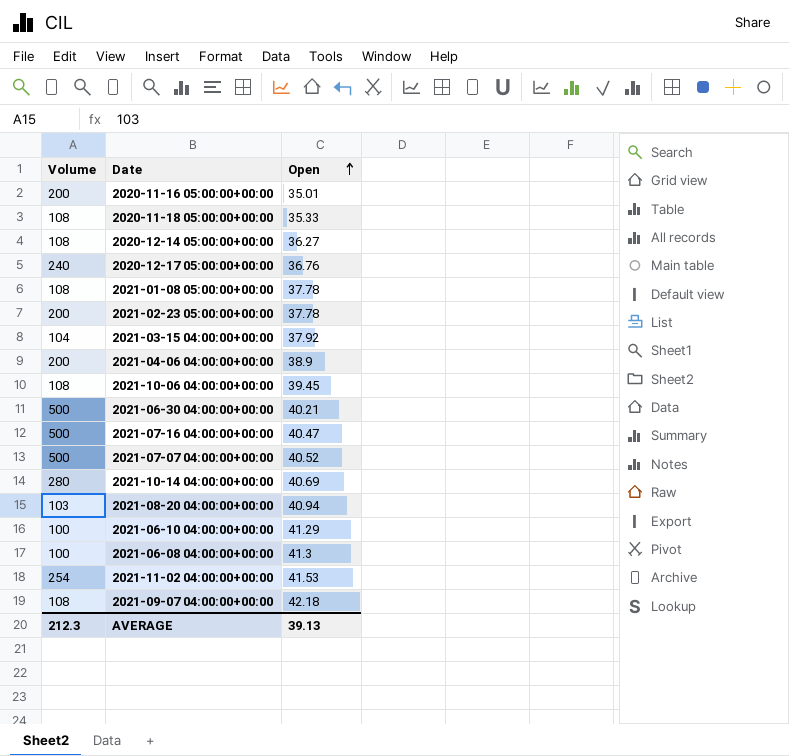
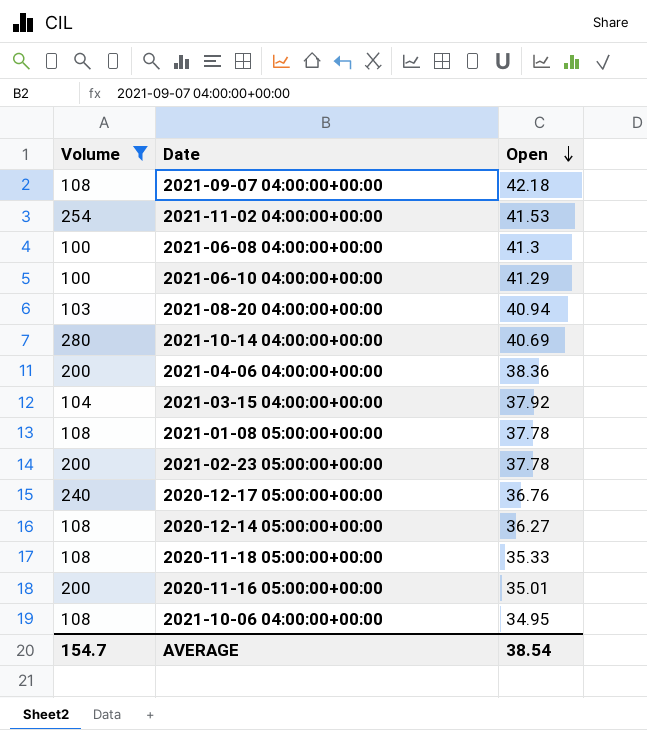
filter: none -> Volume != 500
row order: Open ascending -> Open descending
2021-04-06 04:00:00+00:00 | Open: 38.9 -> 38.36
2021-10-06 04:00:00+00:00 | Open: 39.45 -> 34.95
AVERAGE | Volume: 212.3 -> 154.7
AVERAGE | Open: 39.13 -> 38.54

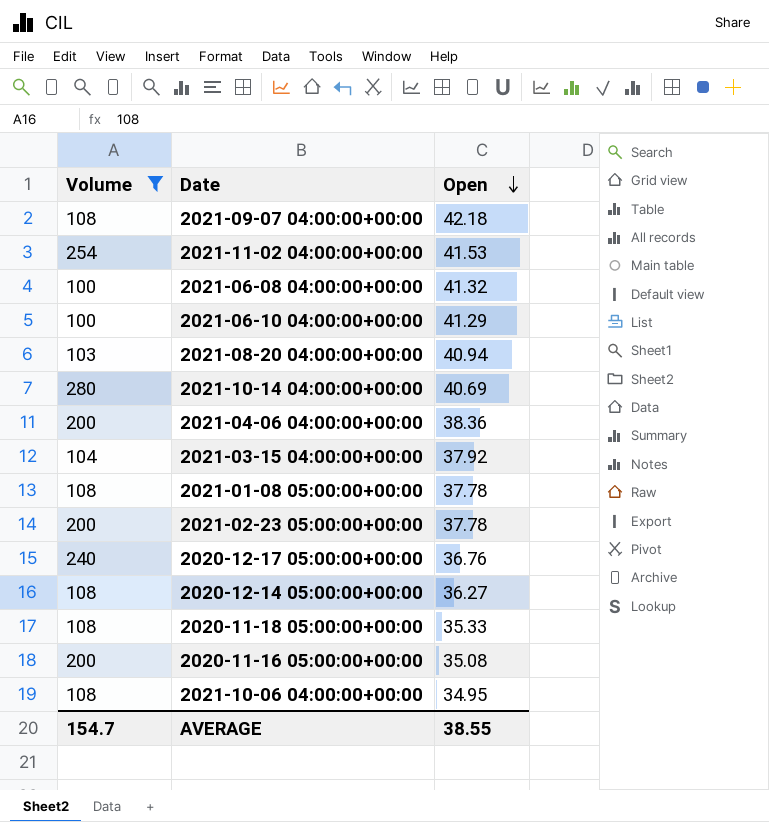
2021-06-08 04:00:00+00:00 | Open: 41.3 -> 41.32
2020-11-16 05:00:00+00:00 | Open: 35.01 -> 35.08
AVERAGE | Open: 38.54 -> 38.55

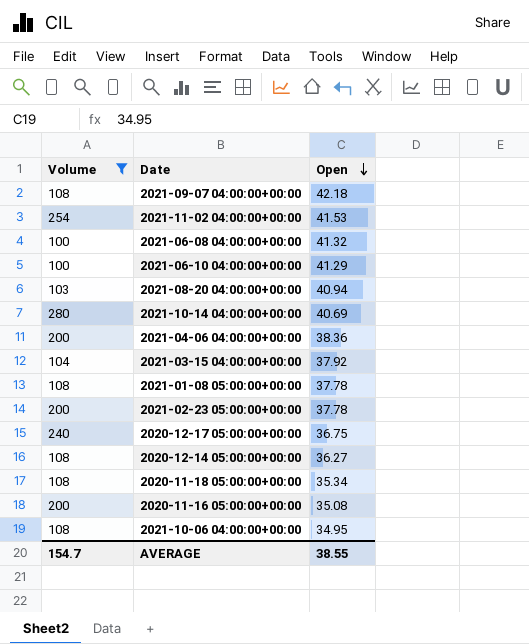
2020-12-17 05:00:00+00:00 | Open: 36.76 -> 36.75
2020-11-18 05:00:00+00:00 | Open: 35.33 -> 35.34

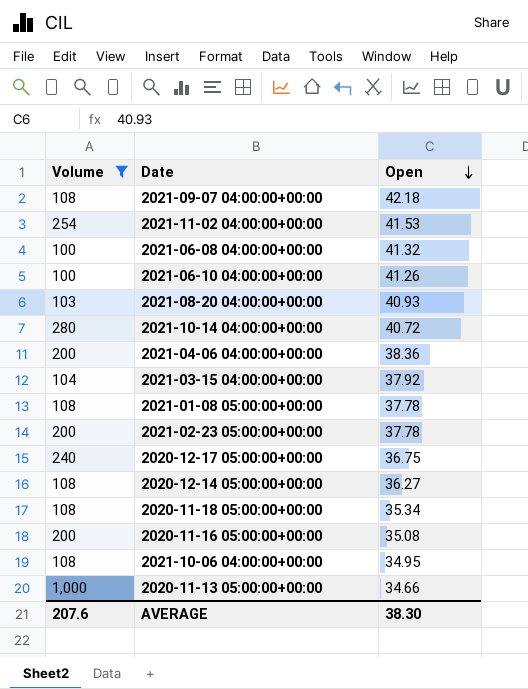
2021-06-10 04:00:00+00:00 | Open: 41.29 -> 41.26
2021-08-20 04:00:00+00:00 | Open: 40.94 -> 40.93
2021-10-14 04:00:00+00:00 | Open: 40.69 -> 40.72
row 2020-11-13 05:00:00+00:00: none -> 1,000 | 34.66
AVERAGE | Volume: 154.7 -> 207.6
AVERAGE | Open: 38.55 -> 38.30

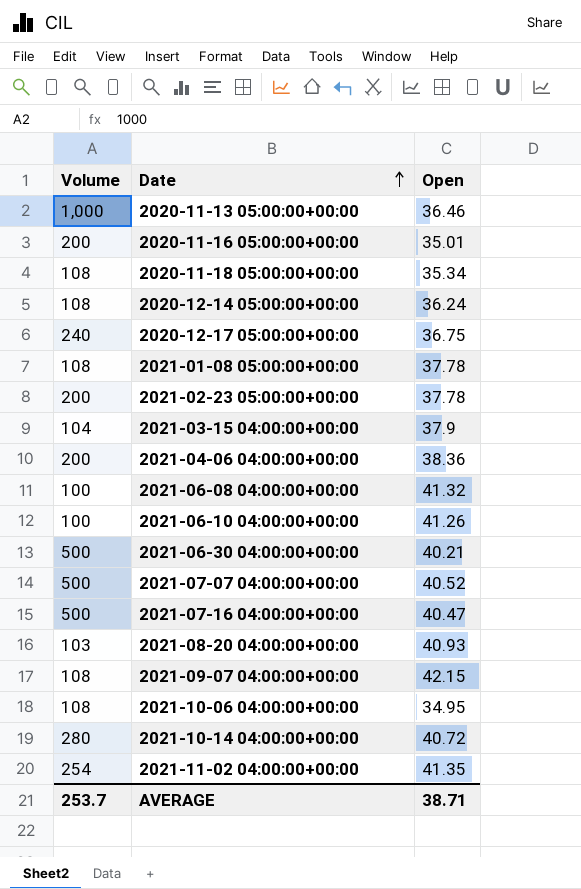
filter: Volume != 500 -> none
row order: Open descending -> Date ascending
2020-11-13 05:00:00+00:00 | Open: 34.66 -> 36.46
2020-11-16 05:00:00+00:00 | Open: 35.08 -> 35.01
2020-12-14 05:00:00+00:00 | Open: 36.27 -> 36.24
2021-03-15 04:00:00+00:00 | Open: 37.92 -> 37.9
2021-09-07 04:00:00+00:00 | Open: 42.18 -> 42.15
2021-11-02 04:00:00+00:00 | Open: 41.53 -> 41.35
AVERAGE | Volume: 207.6 -> 253.7
AVERAGE | Open: 38.30 -> 38.71

